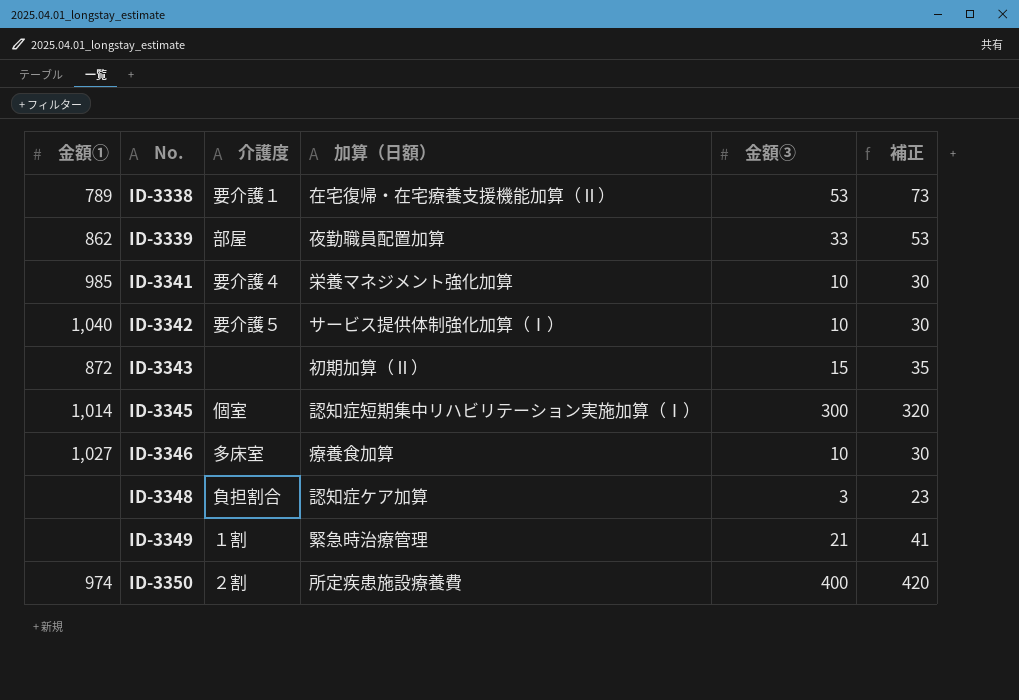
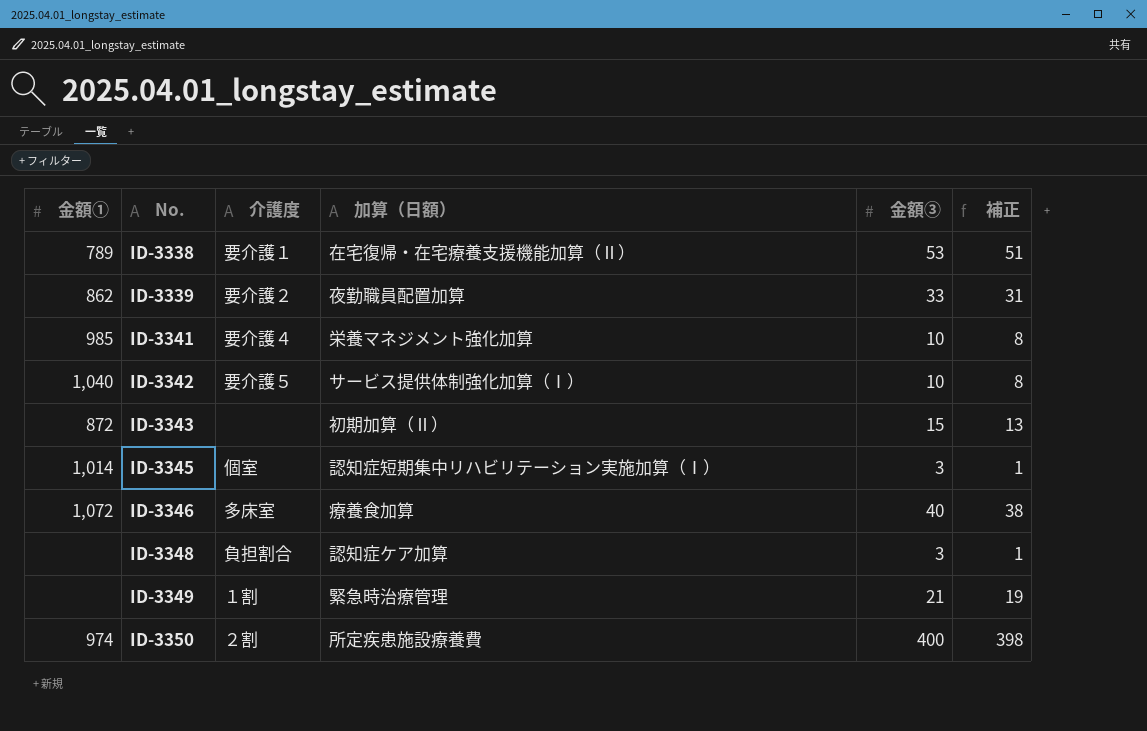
column 補正 | formula: [金額③] + 20 -> [金額③] - 2
ID-3339 | 介護度: 部屋 -> 要介護２
ID-3345 | 金額③: 300 -> 3
ID-3346 | 金額①: 1,027 -> 1,072
ID-3346 | 金額③: 10 -> 40

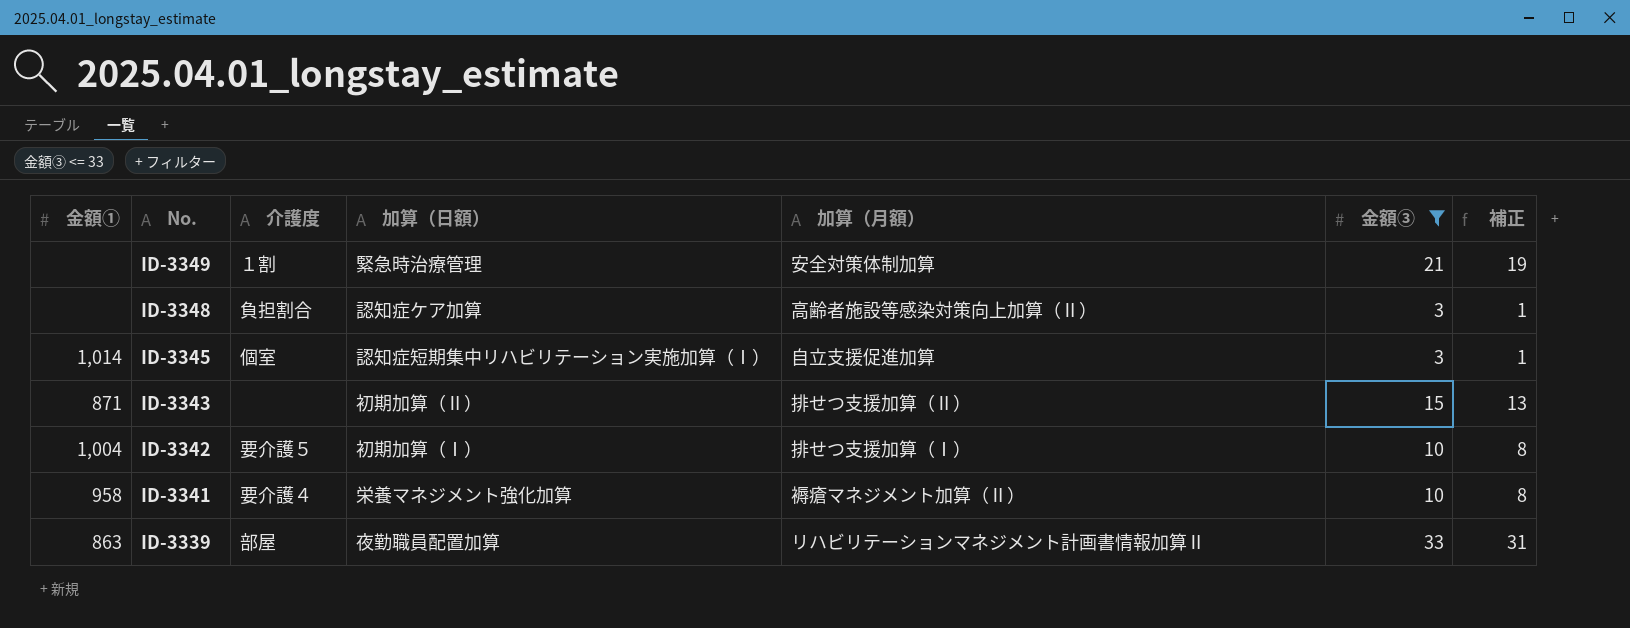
filter: none -> 金額③ <= 33
row order: No. ascending -> No. descending
column 加算（月額） | position: none -> 5
ID-3343 | 金額①: 872 -> 871
ID-3342 | 金額①: 1,040 -> 1,004
ID-3342 | 加算（日額）: サービス提供体制強化加算（Ⅰ） -> 初期加算（Ⅰ）
ID-3341 | 金額①: 985 -> 958
ID-3339 | 金額①: 862 -> 863
ID-3339 | 介護度: 要介護２ -> 部屋

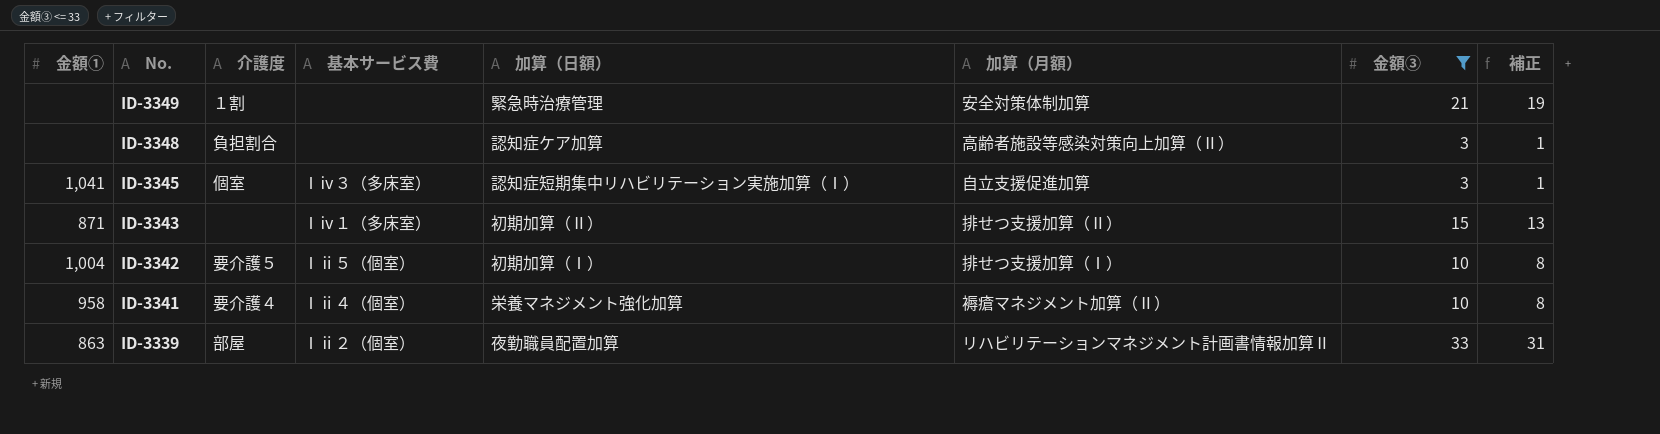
column 基本サービス費 | position: none -> 4
ID-3345 | 金額①: 1,014 -> 1,041

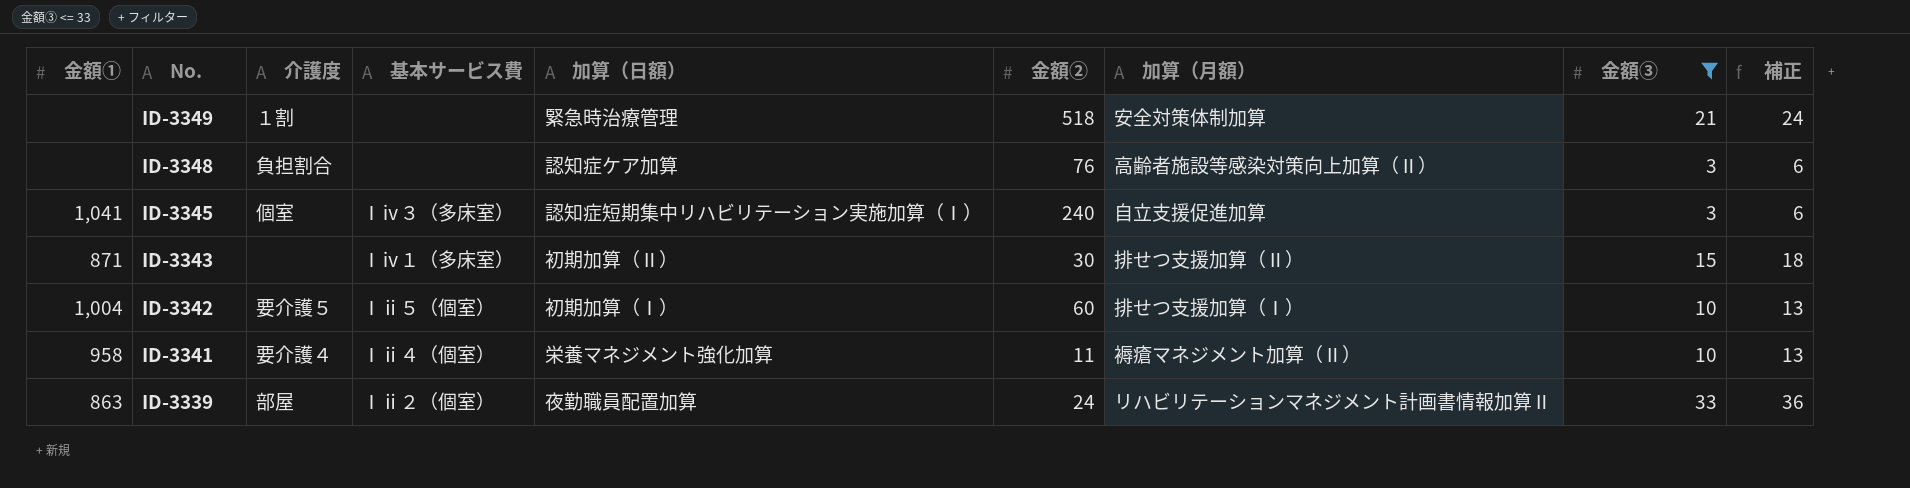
column 金額② | position: none -> 6
column 補正 | formula: [金額③] - 2 -> [金額③] + 3

